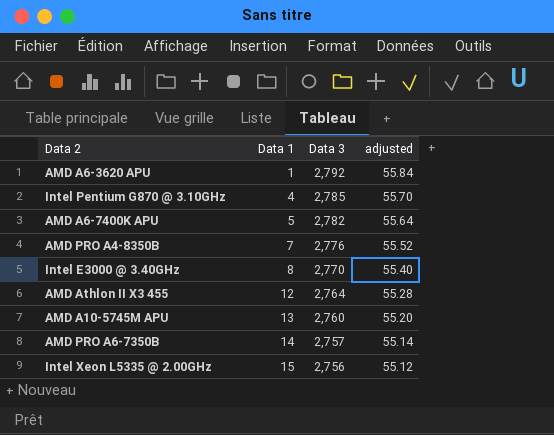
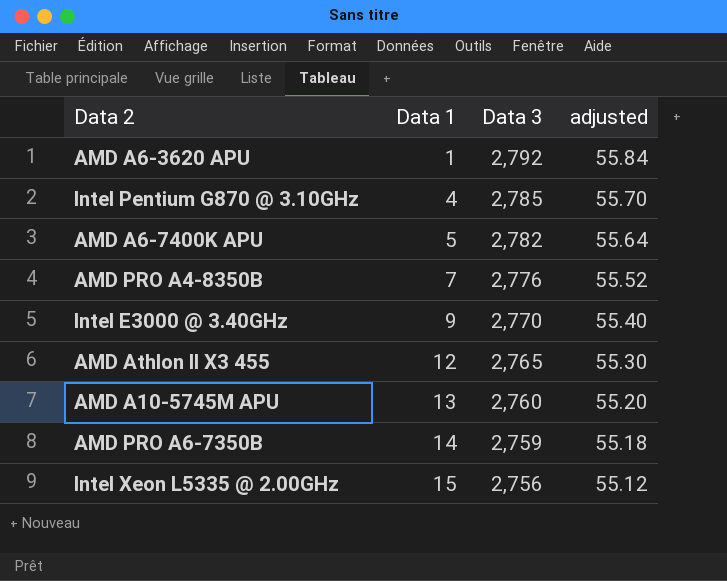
Intel E3000 @ 3.40GHz | Data 1: 8 -> 9
AMD Athlon II X3 455 | Data 3: 2,764 -> 2,765
AMD Athlon II X3 455 | adjusted: 55.28 -> 55.30
AMD PRO A6-7350B | Data 3: 2,757 -> 2,759
AMD PRO A6-7350B | adjusted: 55.14 -> 55.18

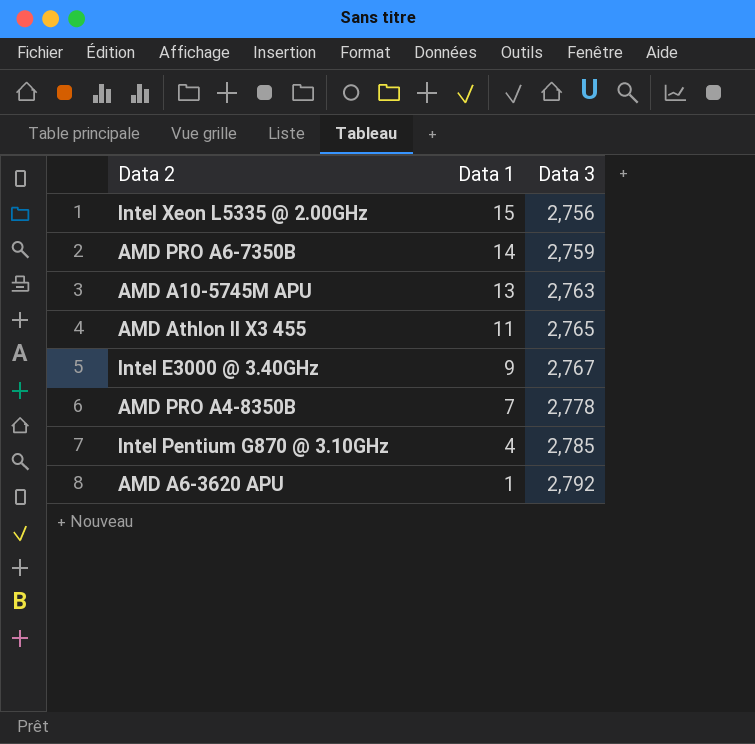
row order: Data 1 ascending -> Data 1 descending
column adjusted | formula: [Data 3] * 0.02 -> none
row AMD A6-7400K APU: 5 | 2,782 | 55.64 -> none
AMD A10-5745M APU | Data 3: 2,760 -> 2,763
AMD Athlon II X3 455 | Data 1: 12 -> 11
Intel E3000 @ 3.40GHz | Data 3: 2,770 -> 2,767
AMD PRO A4-8350B | Data 3: 2,776 -> 2,778

